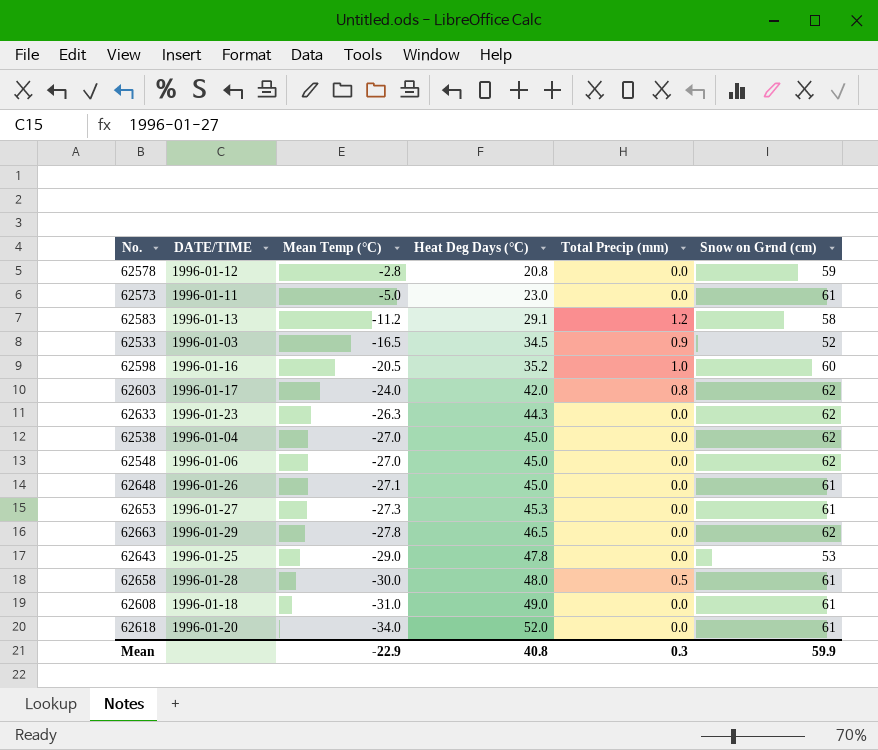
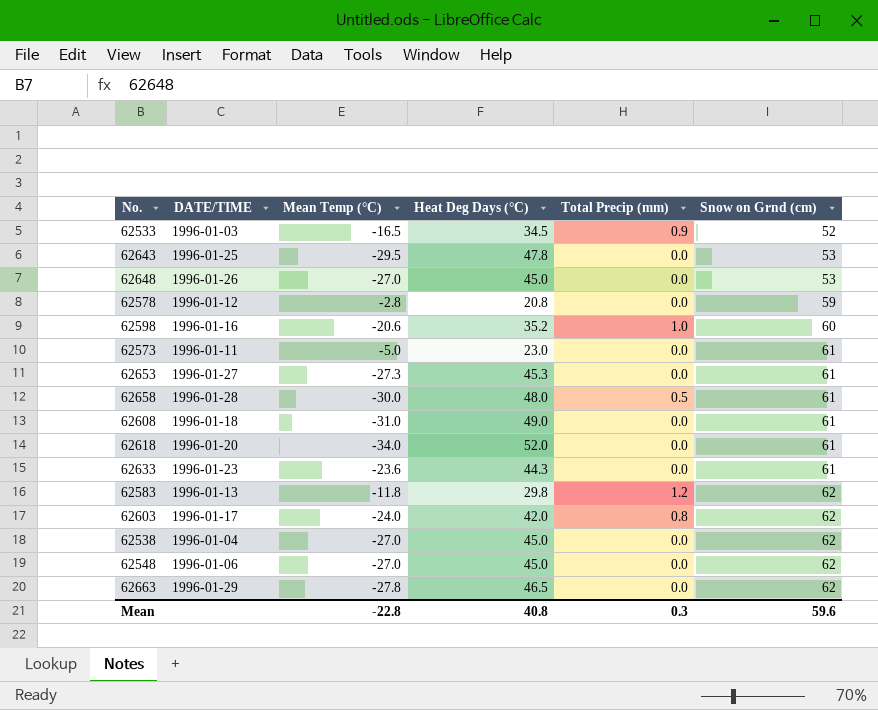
row order: Mean Temp (°C) descending -> Snow on Grnd (cm) ascending
62643 | Mean Temp (°C): -29.0 -> -29.5
62648 | Mean Temp (°C): -27.1 -> -27.0
62648 | Snow on Grnd (cm): 61 -> 53
62598 | Mean Temp (°C): -20.5 -> -20.6
62633 | Mean Temp (°C): -26.3 -> -23.6
62633 | Snow on Grnd (cm): 62 -> 61
62583 | Mean Temp (°C): -11.2 -> -11.8
62583 | Heat Deg Days (°C): 29.1 -> 29.8
62583 | Snow on Grnd (cm): 58 -> 62
Mean | Mean Temp (°C): -22.9 -> -22.8
Mean | Snow on Grnd (cm): 59.9 -> 59.6

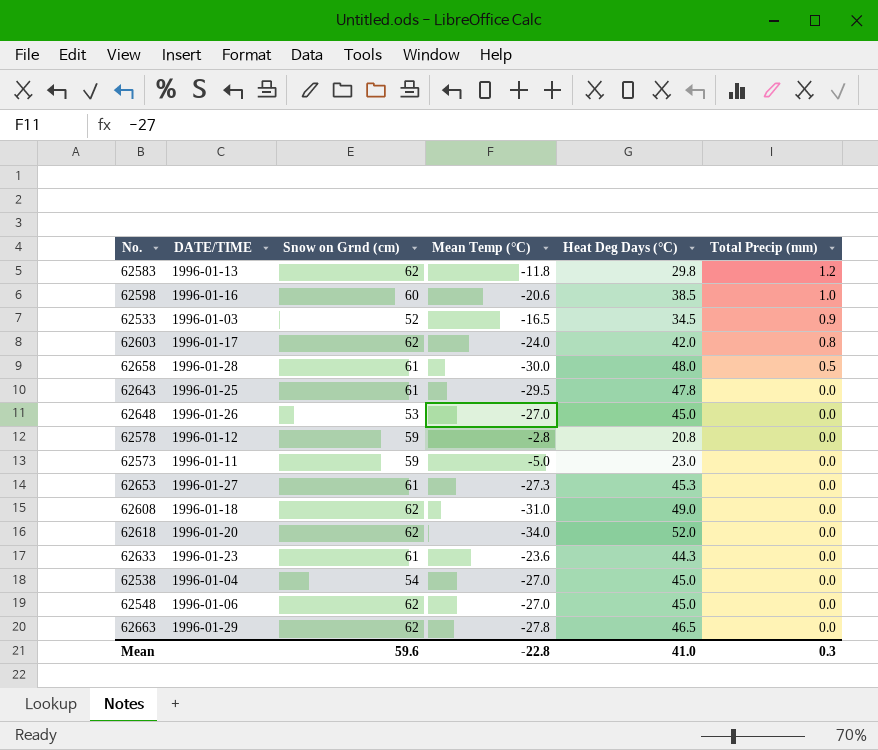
row order: Snow on Grnd (cm) ascending -> Total Precip (mm) descending
column Snow on Grnd (cm) | position: 6 -> 3
62598 | Heat Deg Days (°C): 35.2 -> 38.5
62643 | Snow on Grnd (cm): 53 -> 61
62573 | Snow on Grnd (cm): 61 -> 59
62608 | Snow on Grnd (cm): 61 -> 62
62618 | Snow on Grnd (cm): 61 -> 62
62538 | Snow on Grnd (cm): 62 -> 54
Mean | Heat Deg Days (°C): 40.8 -> 41.0

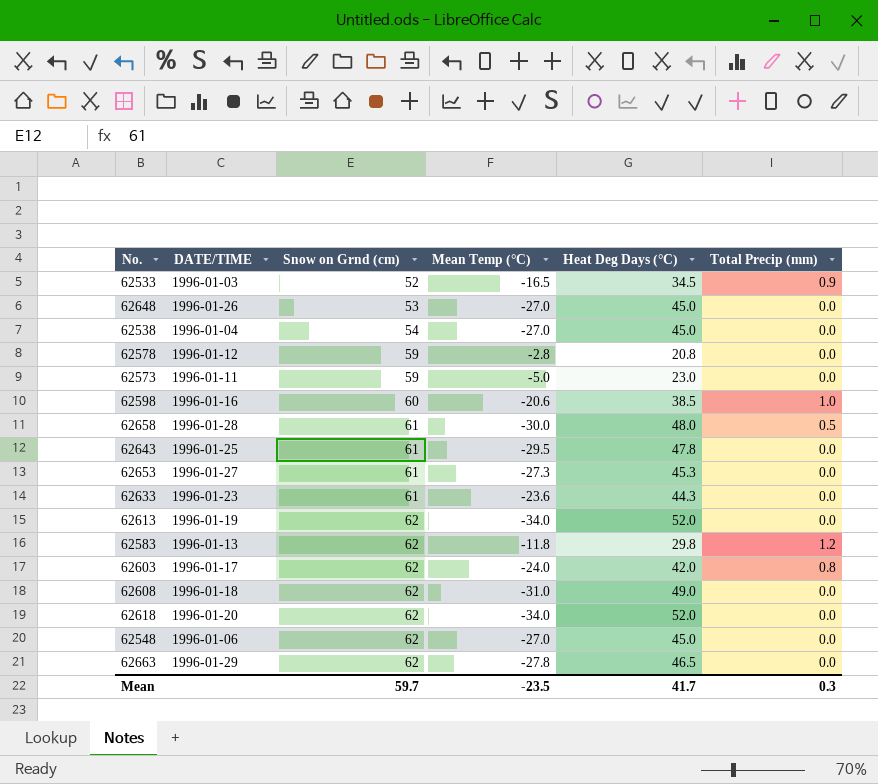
row order: Total Precip (mm) descending -> Snow on Grnd (cm) ascending
row 62613: none -> 1996-01-19 | 62 | -34.0 | 52.0 | 0.0
Mean | Snow on Grnd (cm): 59.6 -> 59.7
Mean | Mean Temp (°C): -22.8 -> -23.5
Mean | Heat Deg Days (°C): 41.0 -> 41.7

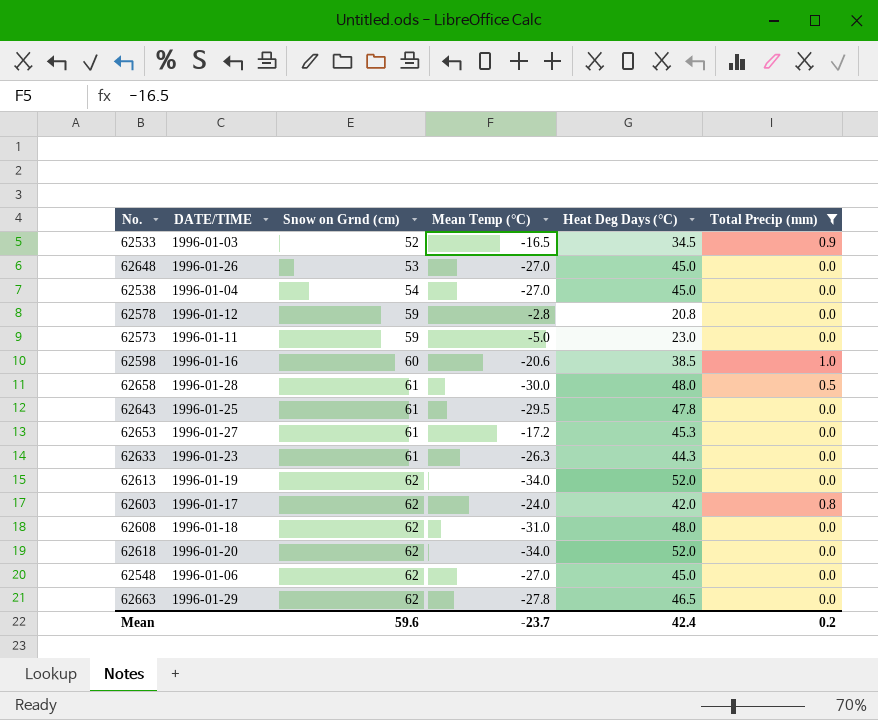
filter: none -> Total Precip (mm) != 1.2
62653 | Mean Temp (°C): -27.3 -> -17.2
62633 | Mean Temp (°C): -23.6 -> -26.3
62608 | Heat Deg Days (°C): 49.0 -> 48.0
Mean | Snow on Grnd (cm): 59.7 -> 59.6
Mean | Mean Temp (°C): -23.5 -> -23.7
Mean | Heat Deg Days (°C): 41.7 -> 42.4
Mean | Total Precip (mm): 0.3 -> 0.2

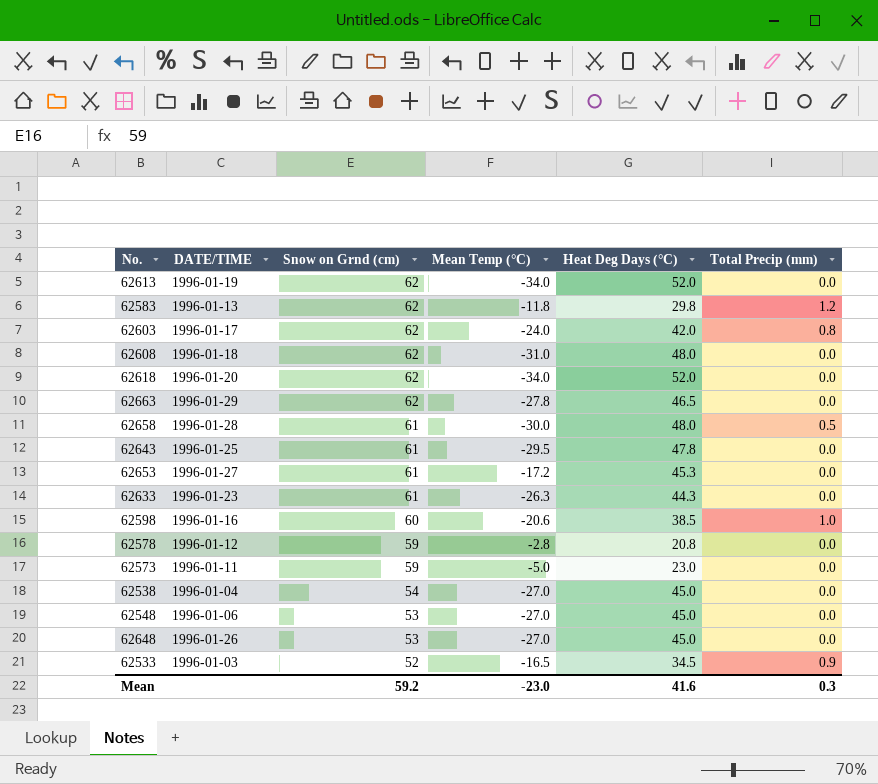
filter: Total Precip (mm) != 1.2 -> none
row order: Snow on Grnd (cm) ascending -> Snow on Grnd (cm) descending
62548 | Snow on Grnd (cm): 62 -> 53
Mean | Snow on Grnd (cm): 59.6 -> 59.2
Mean | Mean Temp (°C): -23.7 -> -23.0
Mean | Heat Deg Days (°C): 42.4 -> 41.6
Mean | Total Precip (mm): 0.2 -> 0.3

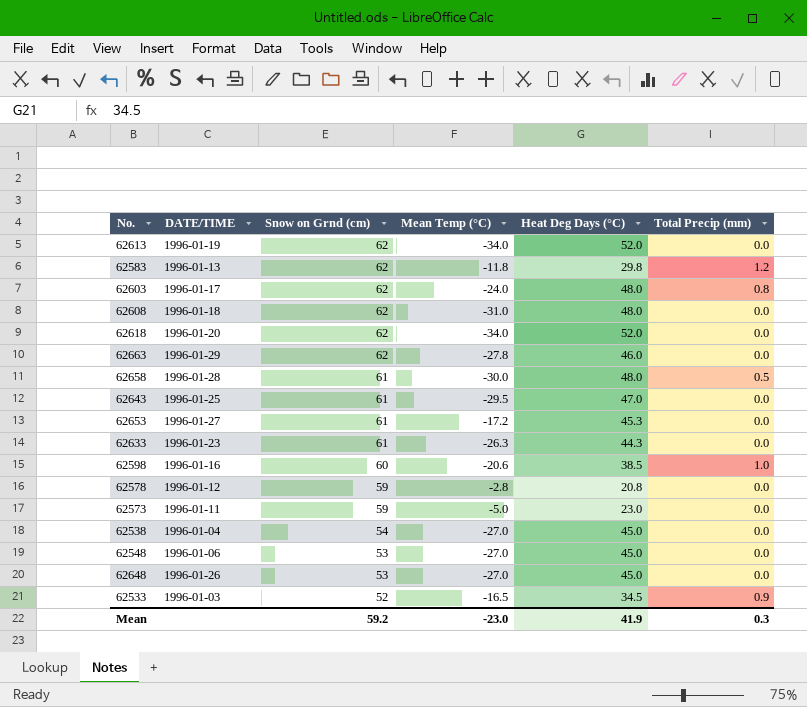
62603 | Heat Deg Days (°C): 42.0 -> 48.0
62663 | Heat Deg Days (°C): 46.5 -> 46.0
62643 | Heat Deg Days (°C): 47.8 -> 47.0
Mean | Heat Deg Days (°C): 41.6 -> 41.9

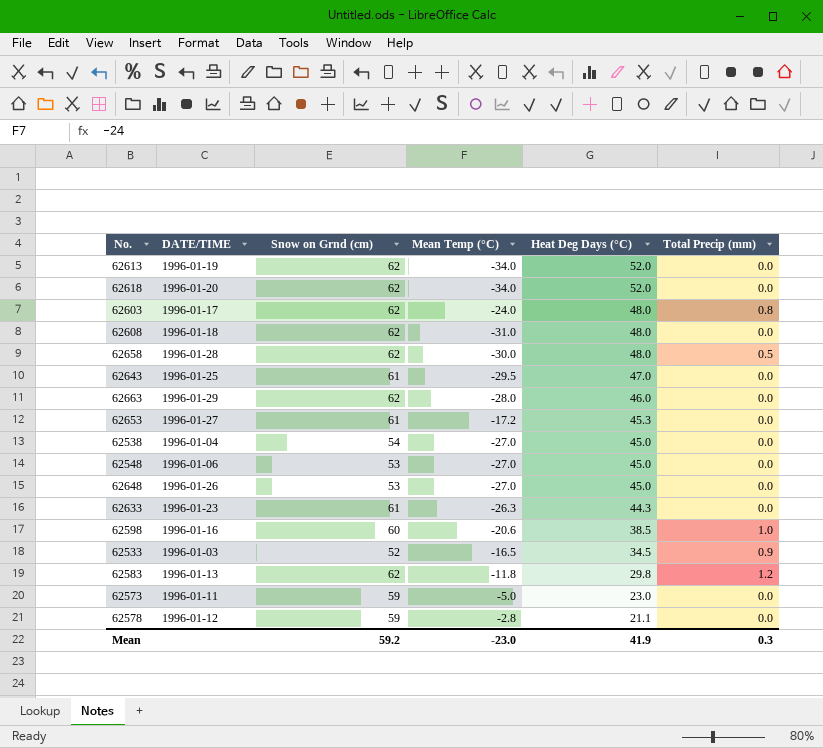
row order: Snow on Grnd (cm) descending -> Heat Deg Days (°C) descending
62658 | Snow on Grnd (cm): 61 -> 62
62663 | Mean Temp (°C): -27.8 -> -28.0
62578 | Heat Deg Days (°C): 20.8 -> 21.1

